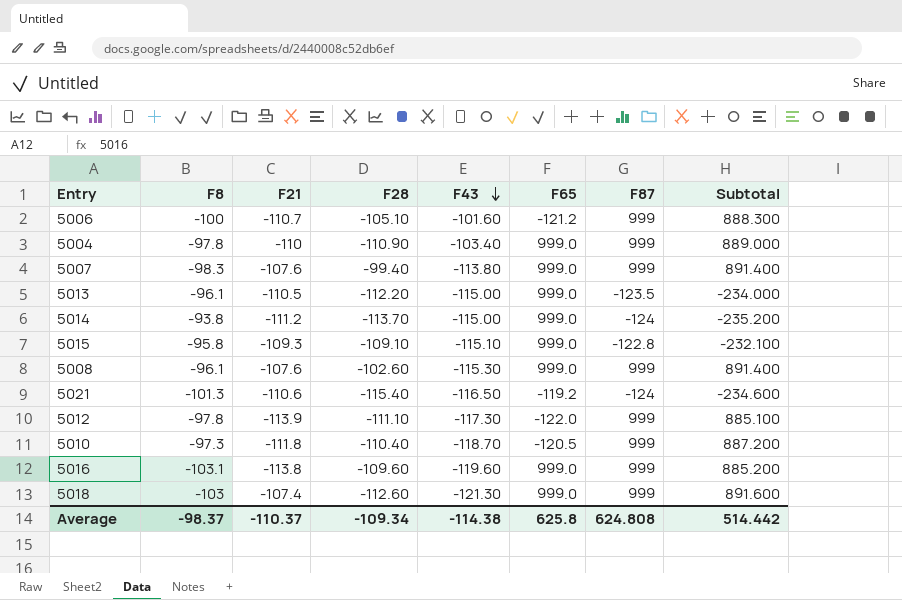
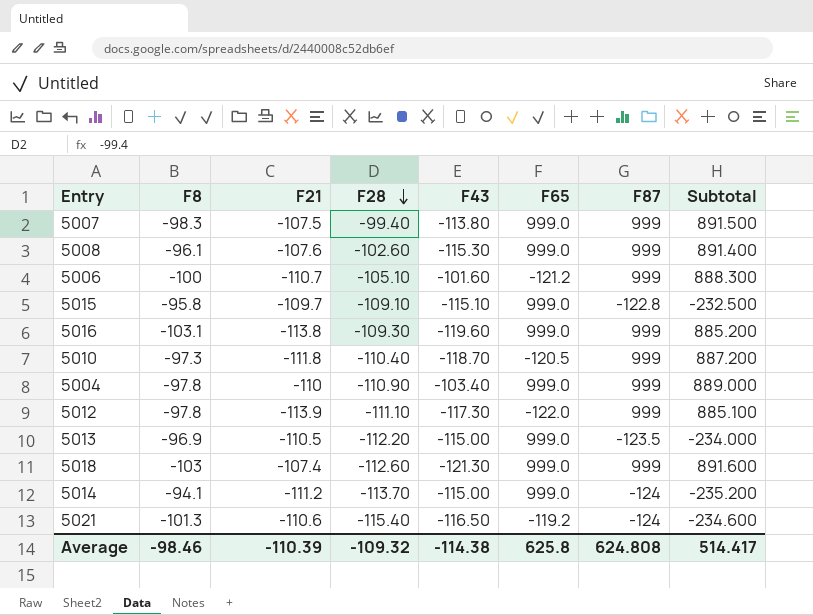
row order: F43 descending -> F28 descending
5007 | F21: -107.6 -> -107.5
5007 | Subtotal: 891.400 -> 891.500
5015 | F21: -109.3 -> -109.7
5015 | Subtotal: -232.100 -> -232.500
5016 | F28: -109.60 -> -109.30
5013 | F8: -96.1 -> -96.9
5014 | F8: -93.8 -> -94.1
Average | F8: -98.37 -> -98.46
Average | F21: -110.37 -> -110.39
Average | F28: -109.34 -> -109.32
Average | Subtotal: 514.442 -> 514.417

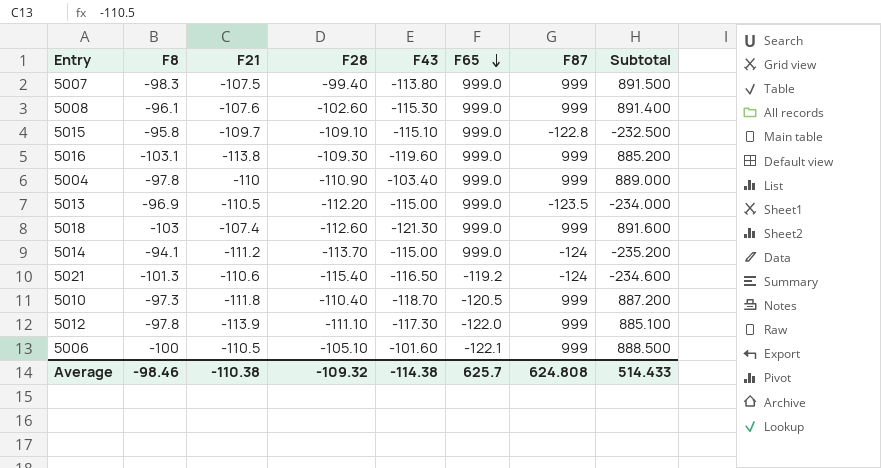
row order: F28 descending -> F65 descending
5006 | F21: -110.7 -> -110.5
5006 | F65: -121.2 -> -122.1
5006 | Subtotal: 888.300 -> 888.500
Average | F21: -110.39 -> -110.38
Average | F65: 625.8 -> 625.7
Average | Subtotal: 514.417 -> 514.433

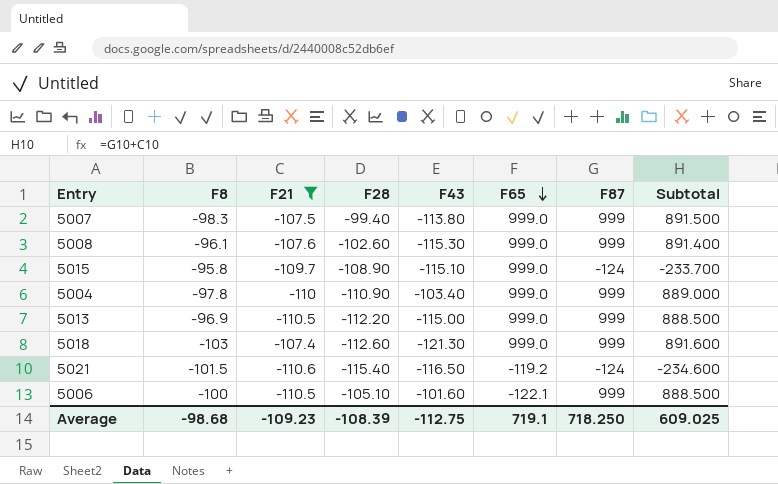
filter: none -> F21 >= -110.6
5015 | F28: -109.10 -> -108.90
5015 | F87: -122.8 -> -124
5015 | Subtotal: -232.500 -> -233.700
5013 | F87: -123.5 -> 999
5013 | Subtotal: -234.000 -> 888.500
5021 | F8: -101.3 -> -101.5
Average | F8: -98.46 -> -98.68
Average | F21: -110.38 -> -109.23
Average | F28: -109.32 -> -108.39
Average | F43: -114.38 -> -112.75
Average | F65: 625.7 -> 719.1
Average | F87: 624.808 -> 718.250
Average | Subtotal: 514.433 -> 609.025

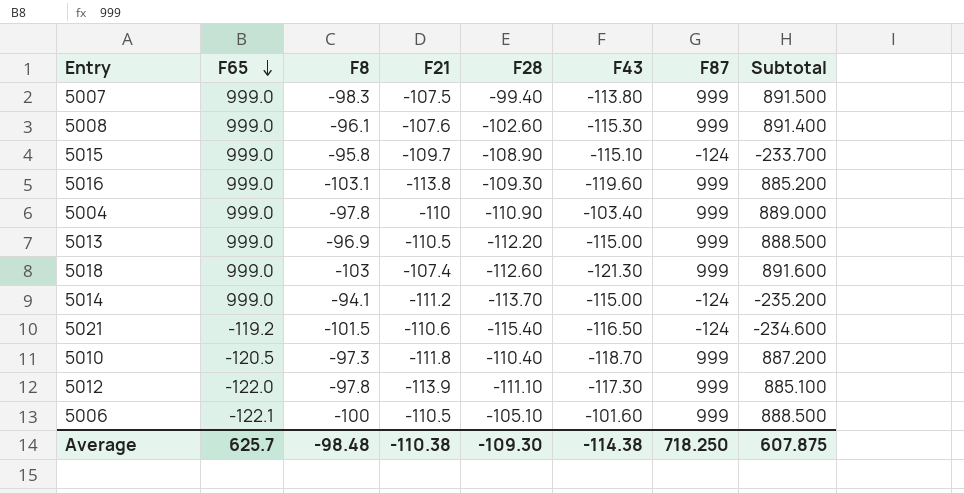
filter: F21 >= -110.6 -> none
column F65 | position: 6 -> 2
Average | F65: 719.1 -> 625.7
Average | F8: -98.68 -> -98.48
Average | F21: -109.23 -> -110.38
Average | F28: -108.39 -> -109.30
Average | F43: -112.75 -> -114.38
Average | Subtotal: 609.025 -> 607.875

